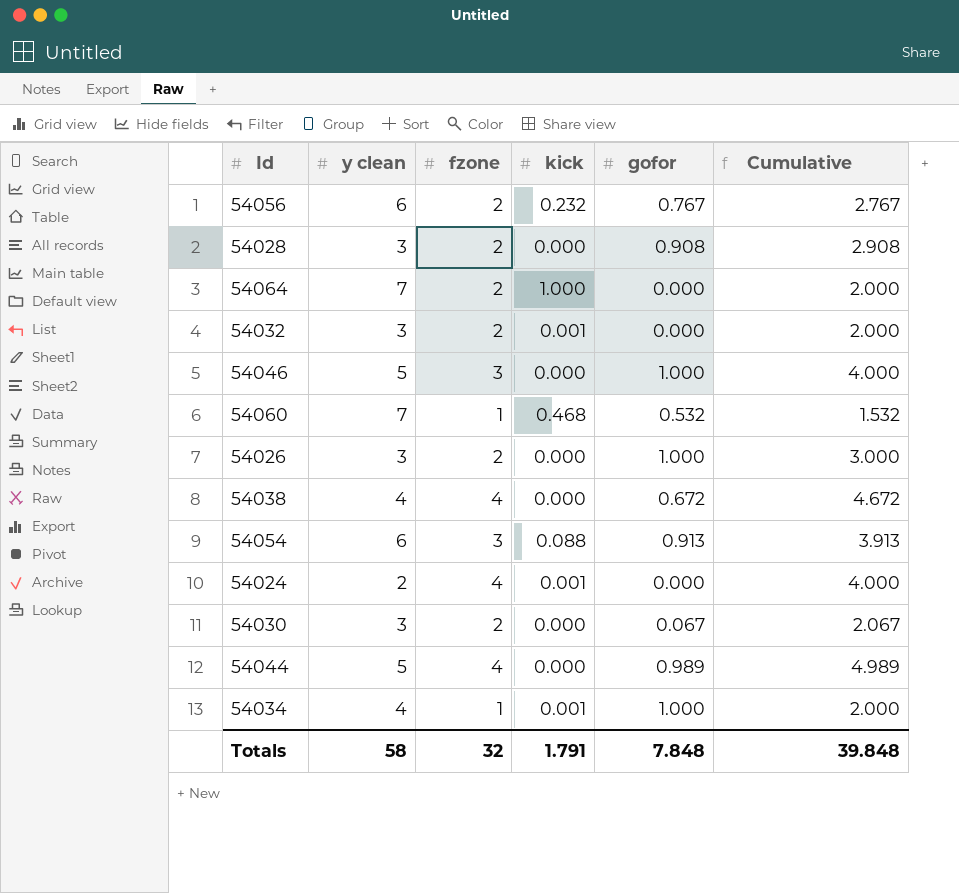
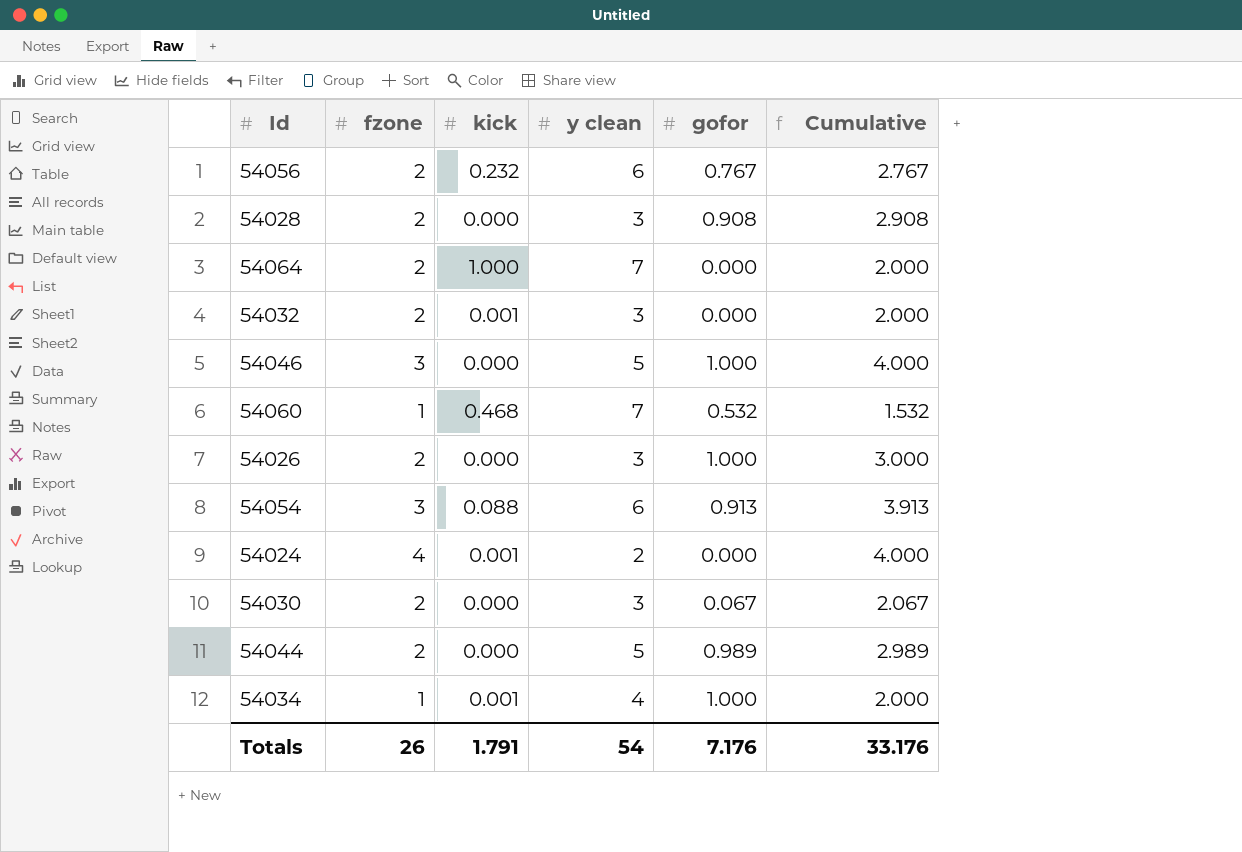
column y clean | position: 2 -> 4
row 54038: 4 | 4 | 0.000 | 0.672 | 4.672 -> none
54044 | fzone: 4 -> 2
54044 | Cumulative: 4.989 -> 2.989
Totals | fzone: 32 -> 26
Totals | y clean: 58 -> 54
Totals | gofor: 7.848 -> 7.176
Totals | Cumulative: 39.848 -> 33.176

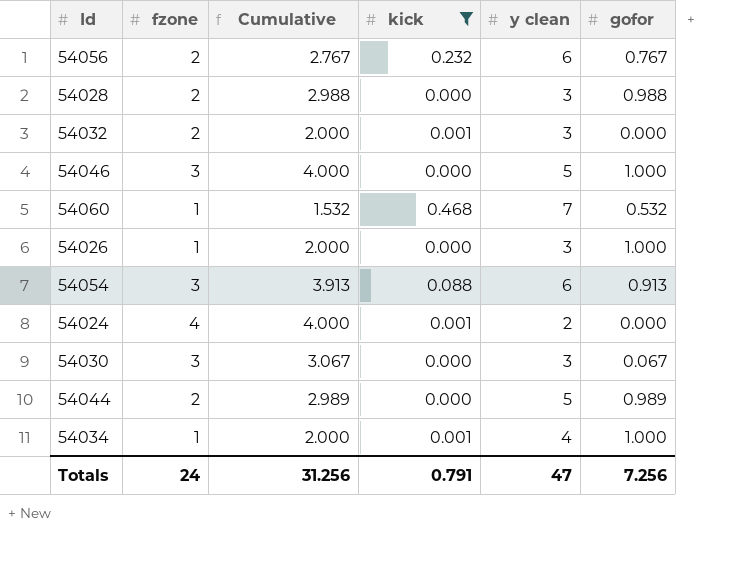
filter: none -> kick != 1.000
column Cumulative | position: 6 -> 3
54028 | Cumulative: 2.908 -> 2.988
54028 | gofor: 0.908 -> 0.988
54026 | fzone: 2 -> 1
54026 | Cumulative: 3.000 -> 2.000
54030 | fzone: 2 -> 3
54030 | Cumulative: 2.067 -> 3.067
Totals | fzone: 26 -> 24
Totals | Cumulative: 33.176 -> 31.256
Totals | kick: 1.791 -> 0.791
Totals | y clean: 54 -> 47
Totals | gofor: 7.176 -> 7.256

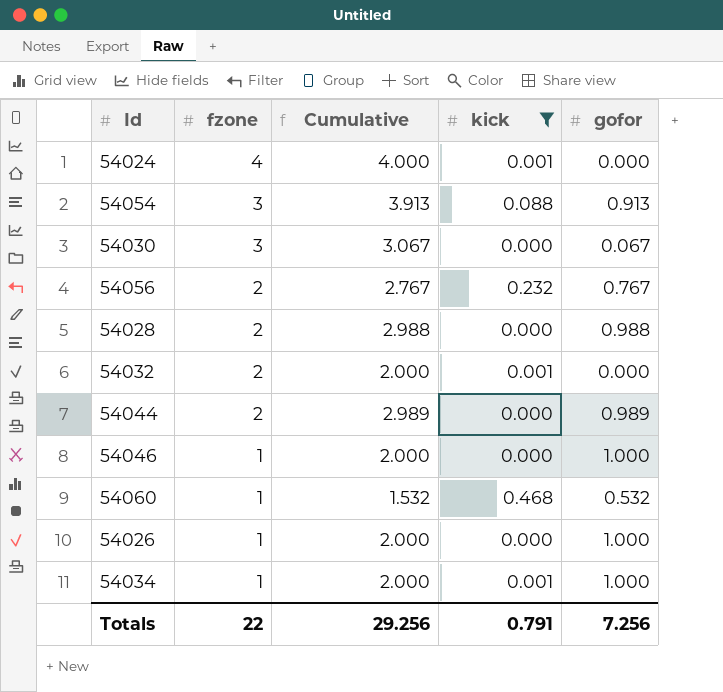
row order: none -> fzone descending
column y clean | position: 5 -> none
54046 | fzone: 3 -> 1
54046 | Cumulative: 4.000 -> 2.000
Totals | fzone: 24 -> 22
Totals | Cumulative: 31.256 -> 29.256

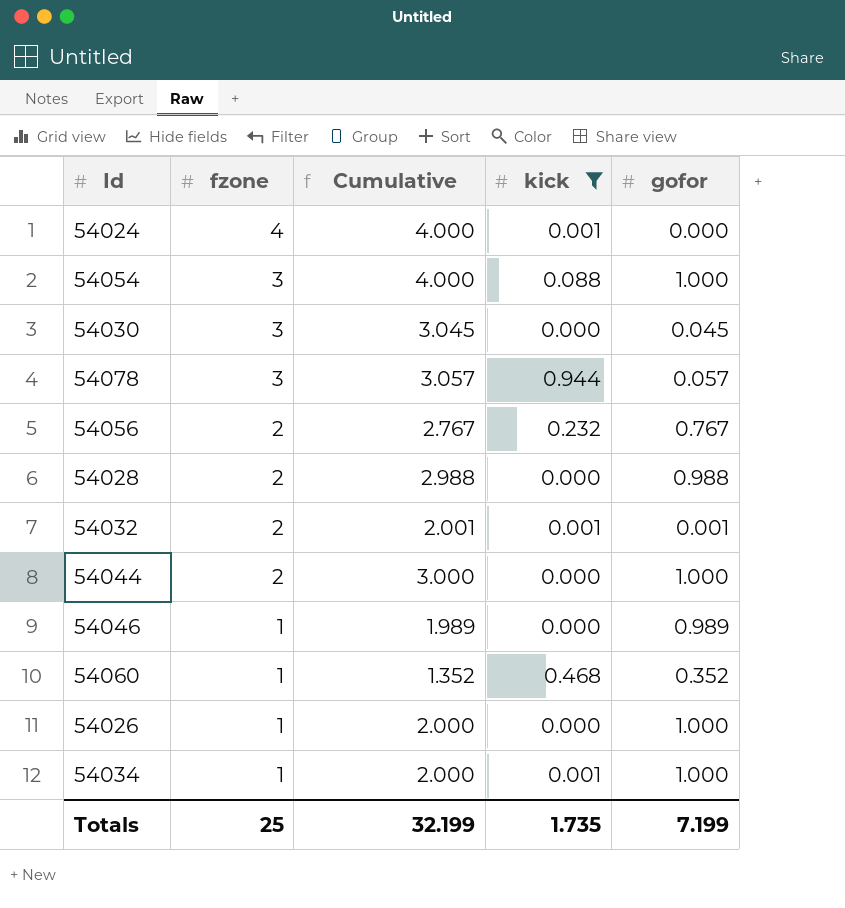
54054 | Cumulative: 3.913 -> 4.000
54054 | gofor: 0.913 -> 1.000
54030 | Cumulative: 3.067 -> 3.045
54030 | gofor: 0.067 -> 0.045
row 54078: none -> 3 | 3.057 | 0.944 | 0.057
54032 | Cumulative: 2.000 -> 2.001
54032 | gofor: 0.000 -> 0.001
54044 | Cumulative: 2.989 -> 3.000
54044 | gofor: 0.989 -> 1.000
54046 | Cumulative: 2.000 -> 1.989
54046 | gofor: 1.000 -> 0.989
54060 | Cumulative: 1.532 -> 1.352
54060 | gofor: 0.532 -> 0.352
Totals | fzone: 22 -> 25
Totals | Cumulative: 29.256 -> 32.199
Totals | kick: 0.791 -> 1.735
Totals | gofor: 7.256 -> 7.199

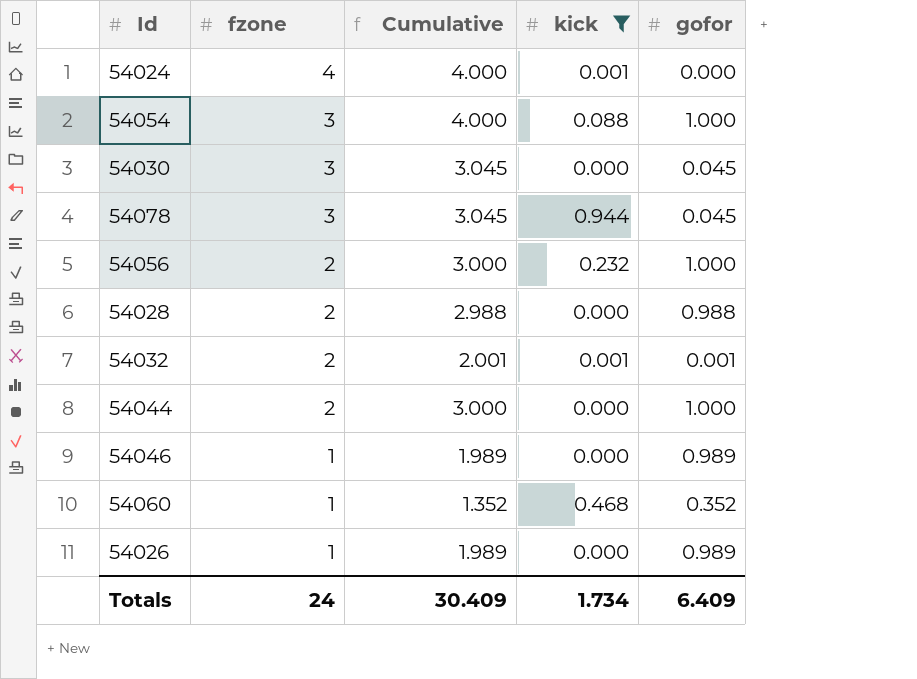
row 54034: 1 | 2.000 | 0.001 | 1.000 -> none
54078 | Cumulative: 3.057 -> 3.045
54078 | gofor: 0.057 -> 0.045
54056 | Cumulative: 2.767 -> 3.000
54056 | gofor: 0.767 -> 1.000
54026 | Cumulative: 2.000 -> 1.989
54026 | gofor: 1.000 -> 0.989
Totals | fzone: 25 -> 24
Totals | Cumulative: 32.199 -> 30.409
Totals | kick: 1.735 -> 1.734
Totals | gofor: 7.199 -> 6.409

